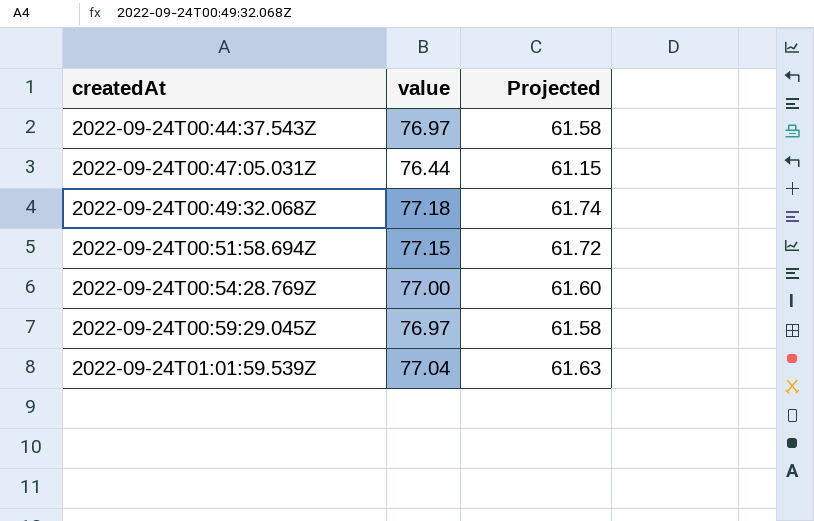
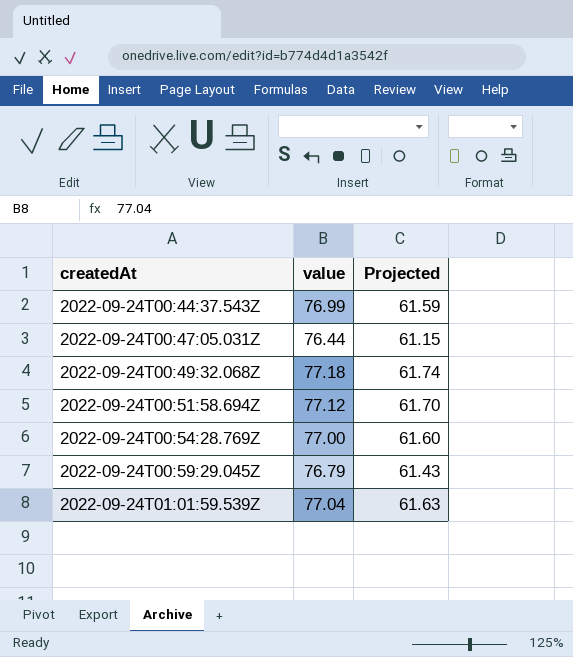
2022-09-24T00:44:37.543Z | value: 76.97 -> 76.99
2022-09-24T00:44:37.543Z | Projected: 61.58 -> 61.59
2022-09-24T00:51:58.694Z | value: 77.15 -> 77.12
2022-09-24T00:51:58.694Z | Projected: 61.72 -> 61.70
2022-09-24T00:59:29.045Z | value: 76.97 -> 76.79
2022-09-24T00:59:29.045Z | Projected: 61.58 -> 61.43

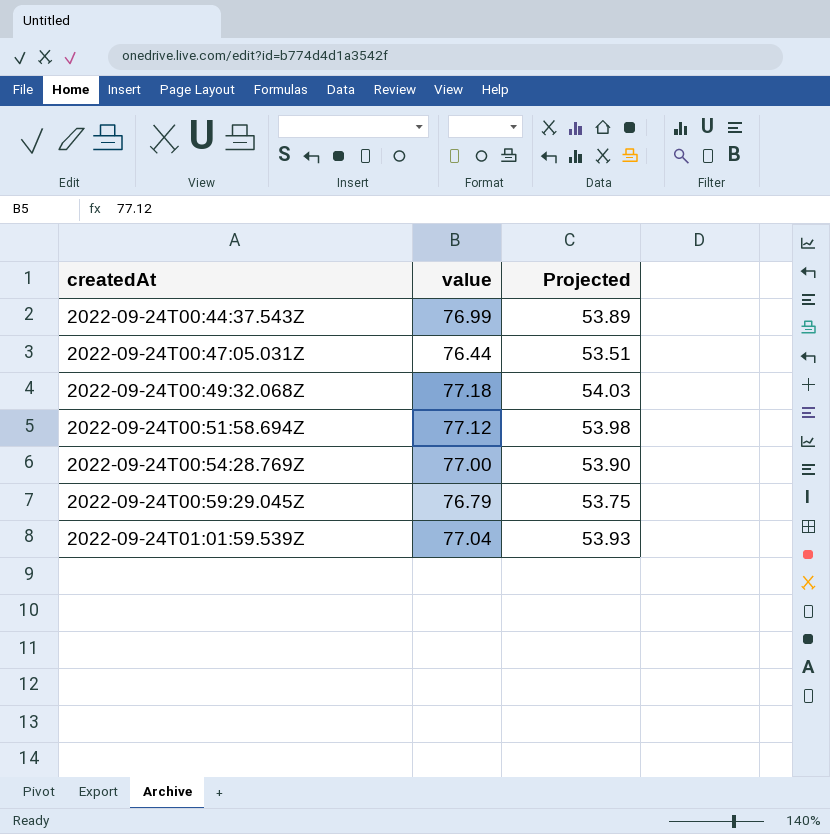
column Projected | formula: [value] * 0.8 -> [value] * 0.7

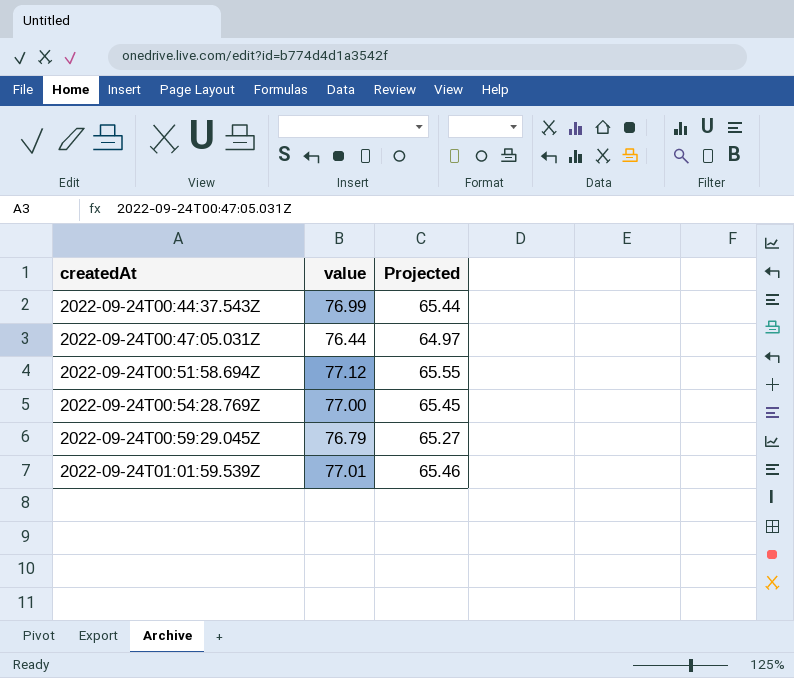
column Projected | formula: [value] * 0.7 -> [value] * 0.85
row 2022-09-24T00:49:32.068Z: 77.18 | 54.03 -> none
2022-09-24T01:01:59.539Z | value: 77.04 -> 77.01

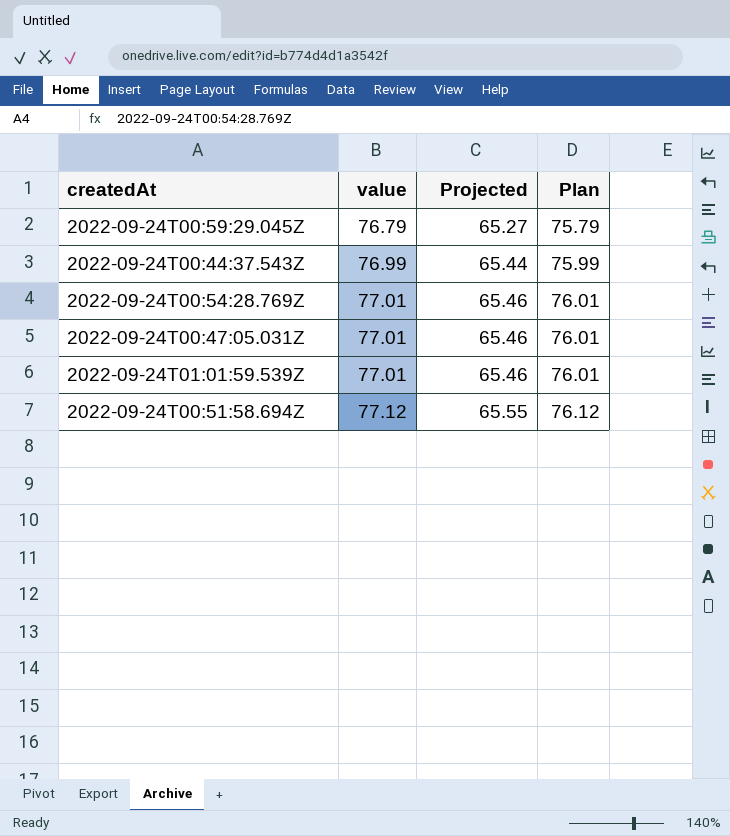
row order: createdAt ascending -> value ascending
column Plan | formula: none -> [value] - 1
2022-09-24T00:54:28.769Z | value: 77.00 -> 77.01
2022-09-24T00:54:28.769Z | Projected: 65.45 -> 65.46
2022-09-24T00:47:05.031Z | value: 76.44 -> 77.01
2022-09-24T00:47:05.031Z | Projected: 64.97 -> 65.46

